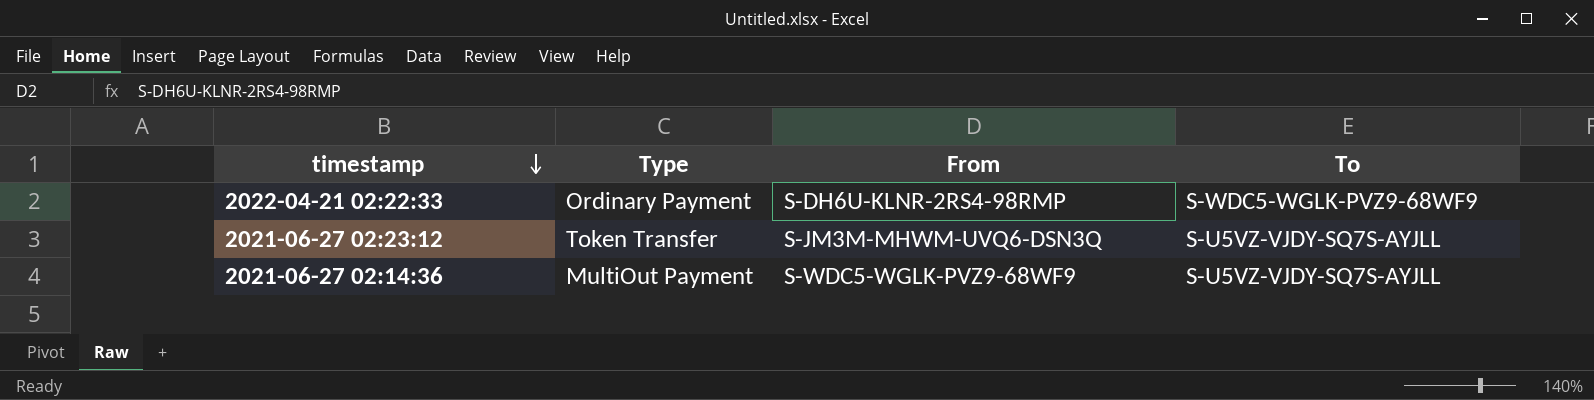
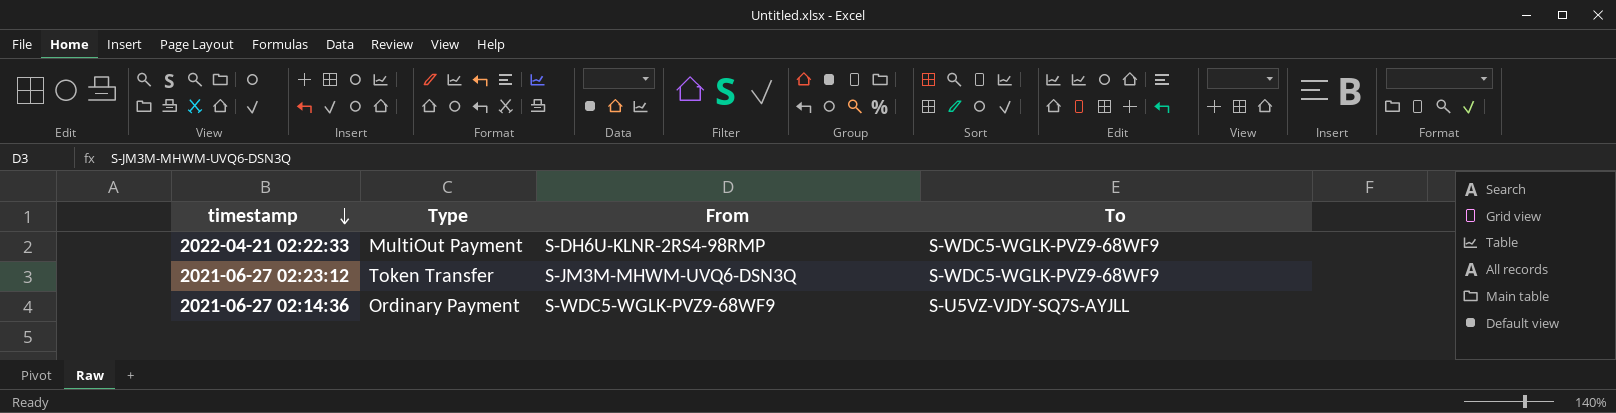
2022-04-21 02:22:33 | Type: Ordinary Payment -> MultiOut Payment
2021-06-27 02:23:12 | To: S-U5VZ-VJDY-SQ7S-AYJLL -> S-WDC5-WGLK-PVZ9-68WF9
2021-06-27 02:14:36 | Type: MultiOut Payment -> Ordinary Payment

